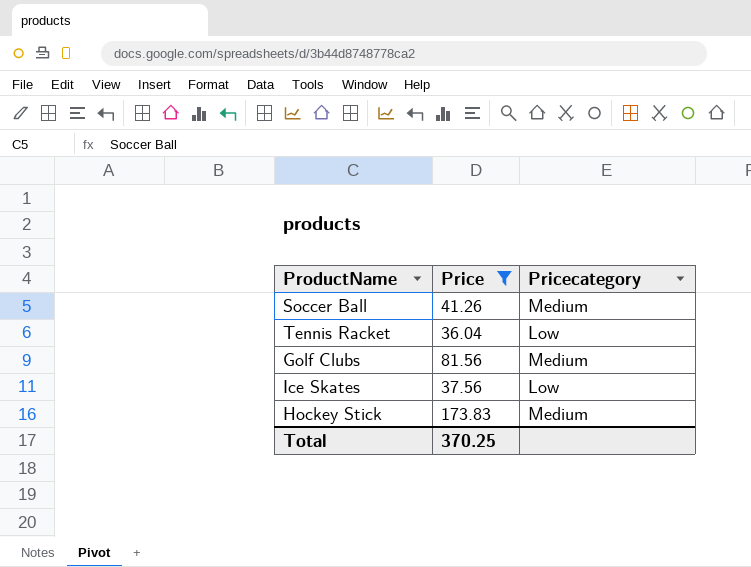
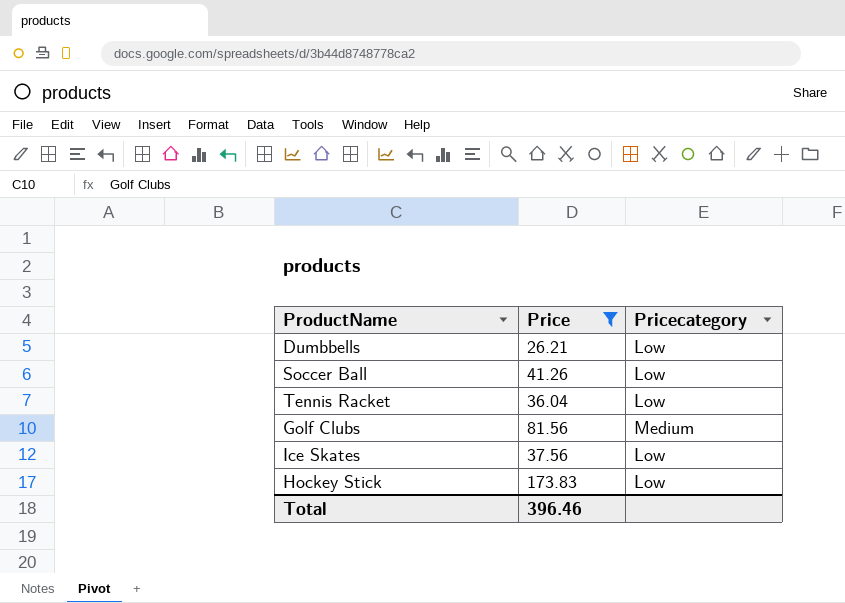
row Dumbbells: none -> 26.21 | Low
Soccer Ball | Pricecategory: Medium -> Low
Hockey Stick | Pricecategory: Medium -> Low
Total | Price: 370.25 -> 396.46

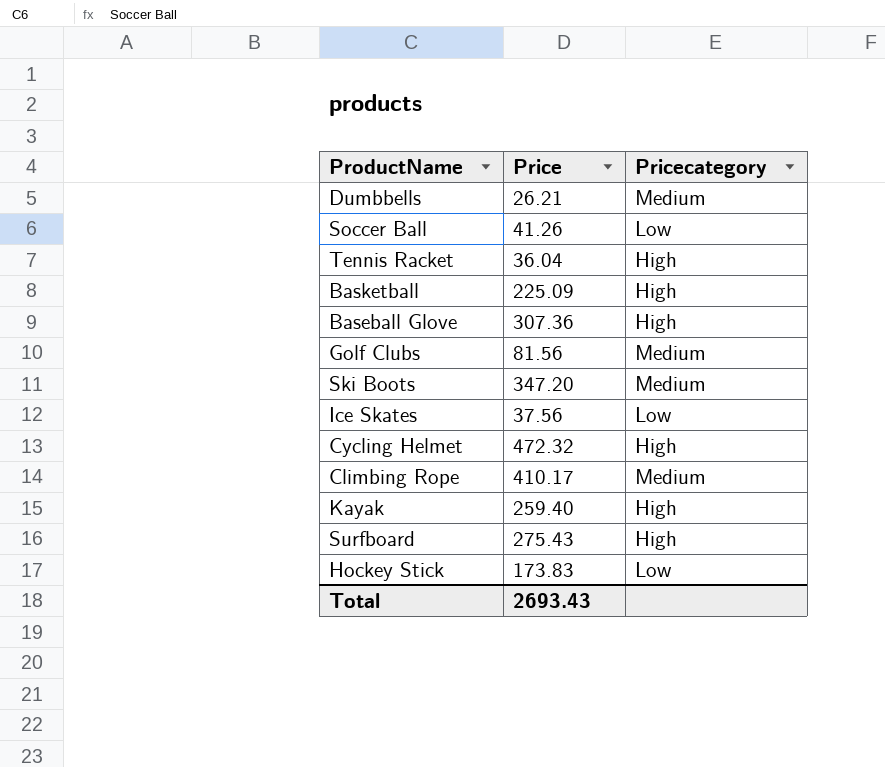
filter: Price <= 173.83 -> none
Dumbbells | Pricecategory: Low -> Medium
Tennis Racket | Pricecategory: Low -> High
Total | Price: 396.46 -> 2693.43

